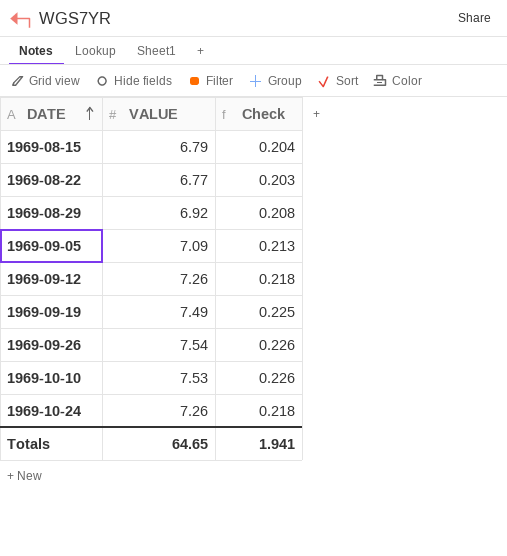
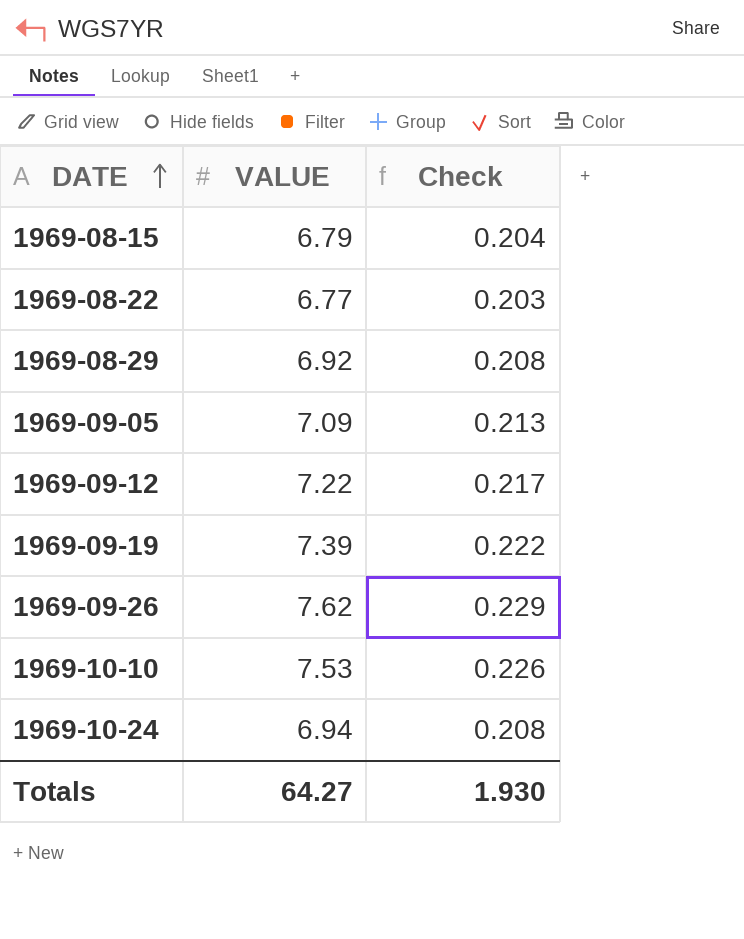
1969-09-12 | VALUE: 7.26 -> 7.22
1969-09-12 | Check: 0.218 -> 0.217
1969-09-19 | VALUE: 7.49 -> 7.39
1969-09-19 | Check: 0.225 -> 0.222
1969-09-26 | VALUE: 7.54 -> 7.62
1969-09-26 | Check: 0.226 -> 0.229
1969-10-24 | VALUE: 7.26 -> 6.94
1969-10-24 | Check: 0.218 -> 0.208
Totals | VALUE: 64.65 -> 64.27
Totals | Check: 1.941 -> 1.930

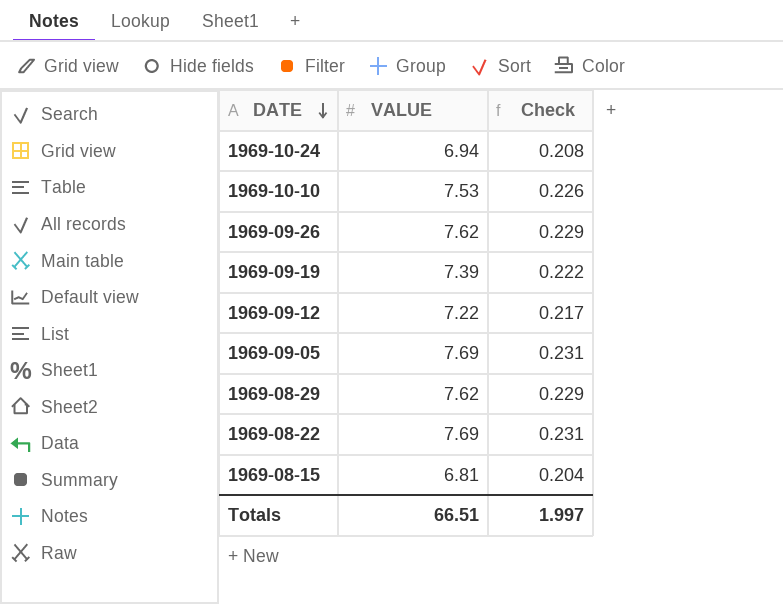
row order: DATE ascending -> DATE descending
1969-09-05 | VALUE: 7.09 -> 7.69
1969-09-05 | Check: 0.213 -> 0.231
1969-08-29 | VALUE: 6.92 -> 7.62
1969-08-29 | Check: 0.208 -> 0.229
1969-08-22 | VALUE: 6.77 -> 7.69
1969-08-22 | Check: 0.203 -> 0.231
1969-08-15 | VALUE: 6.79 -> 6.81
Totals | VALUE: 64.27 -> 66.51
Totals | Check: 1.930 -> 1.997

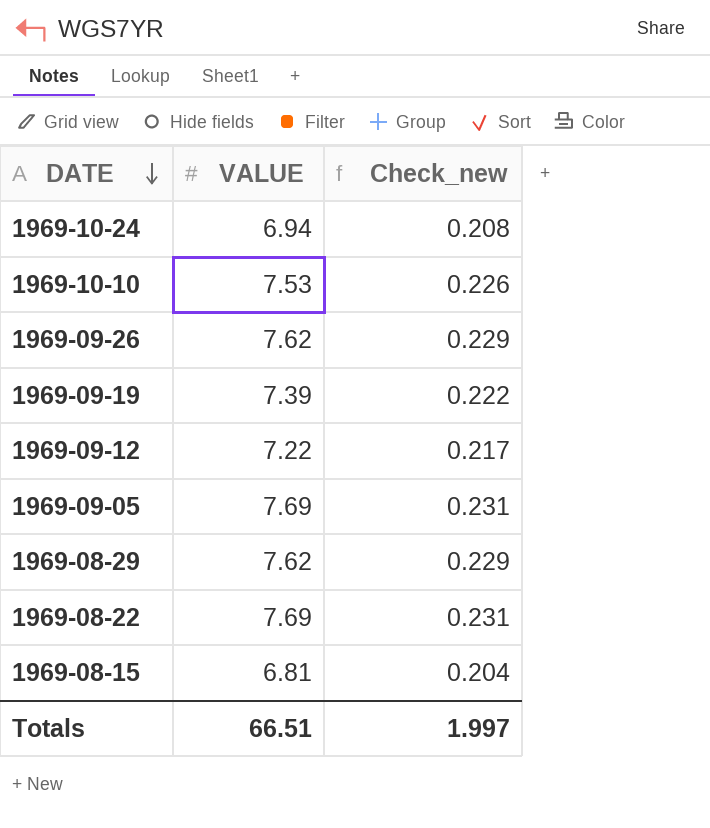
column name: Check -> Check_new

